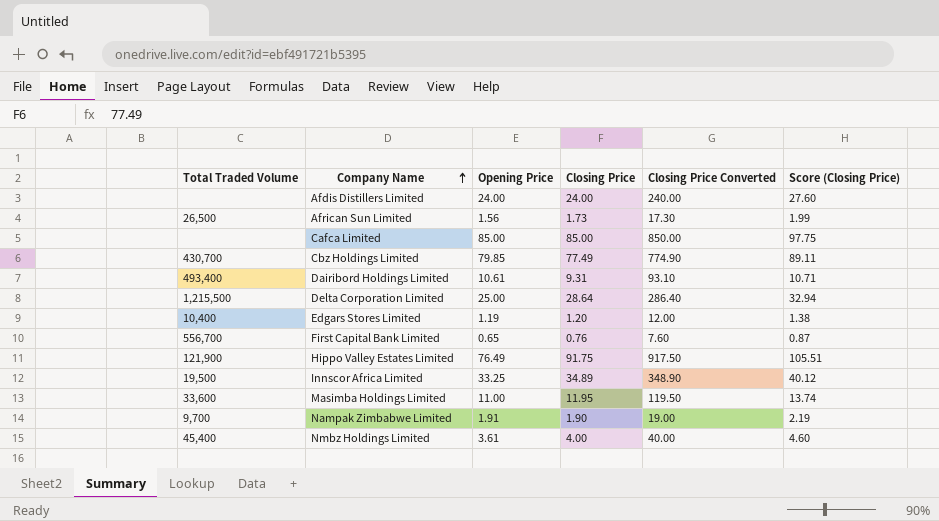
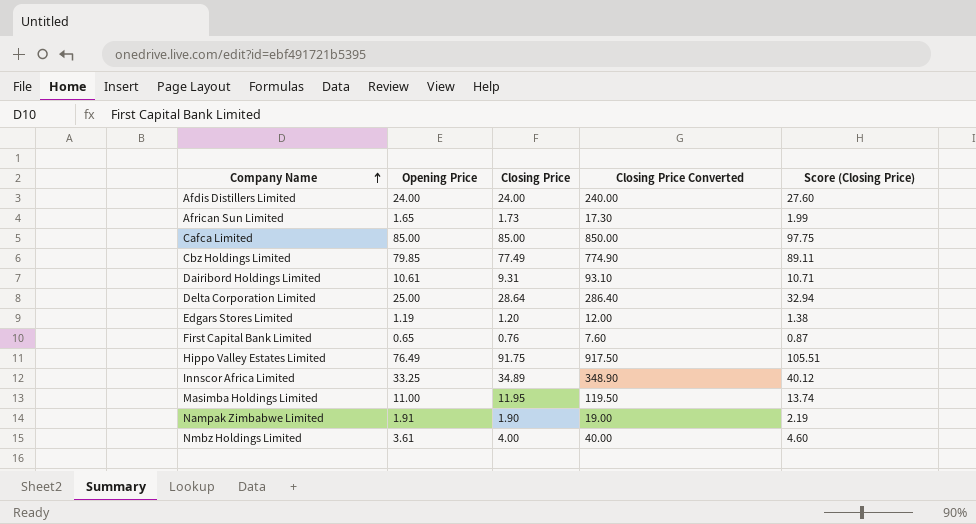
column Total Traded Volume | position: 1 -> none
African Sun Limited | Opening Price: 1.56 -> 1.65

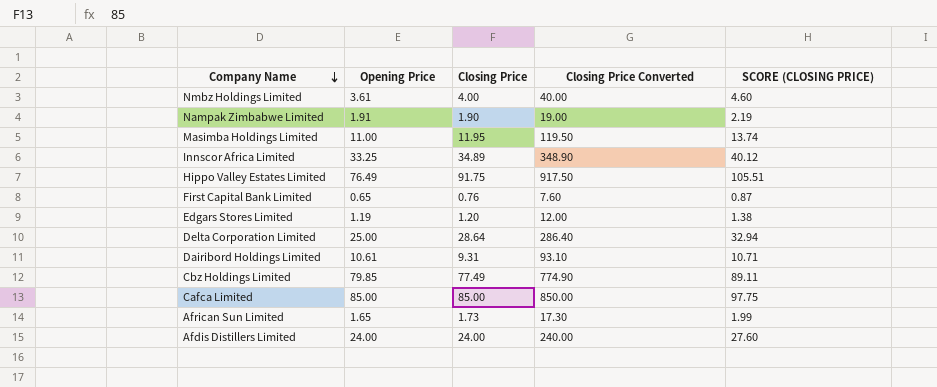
row order: Company Name ascending -> Company Name descending
column name: Score (Closing Price) -> SCORE (CLOSING PRICE)

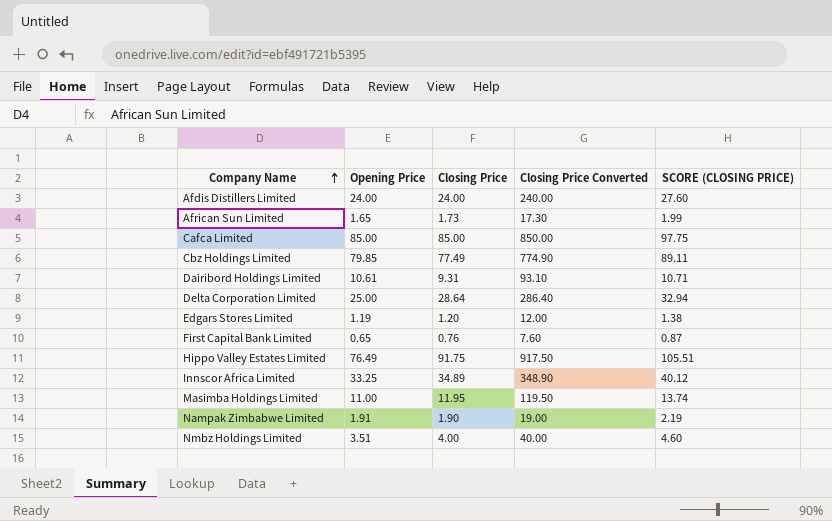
row order: Company Name descending -> Company Name ascending
Nmbz Holdings Limited | Opening Price: 3.61 -> 3.51

